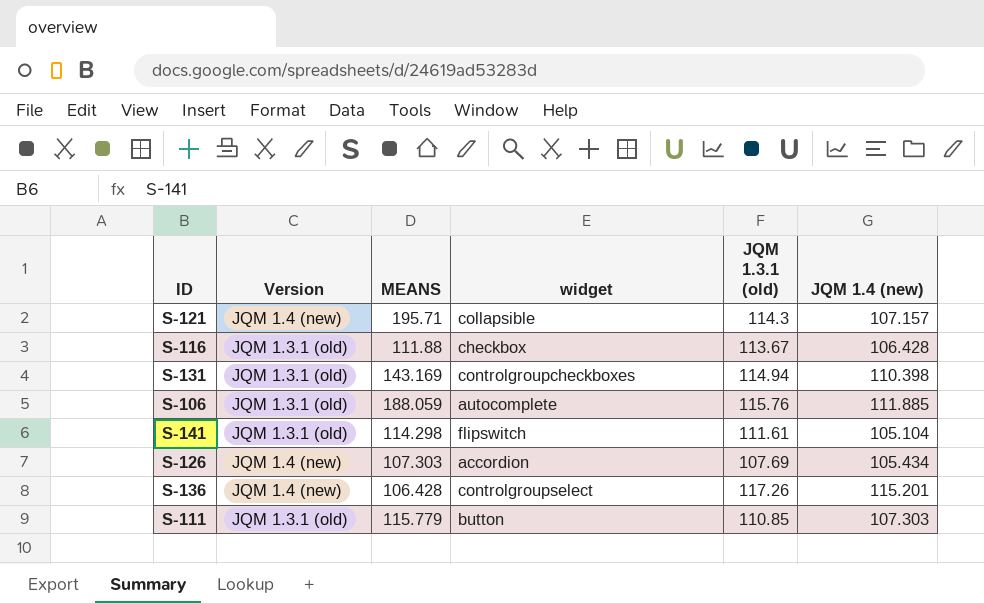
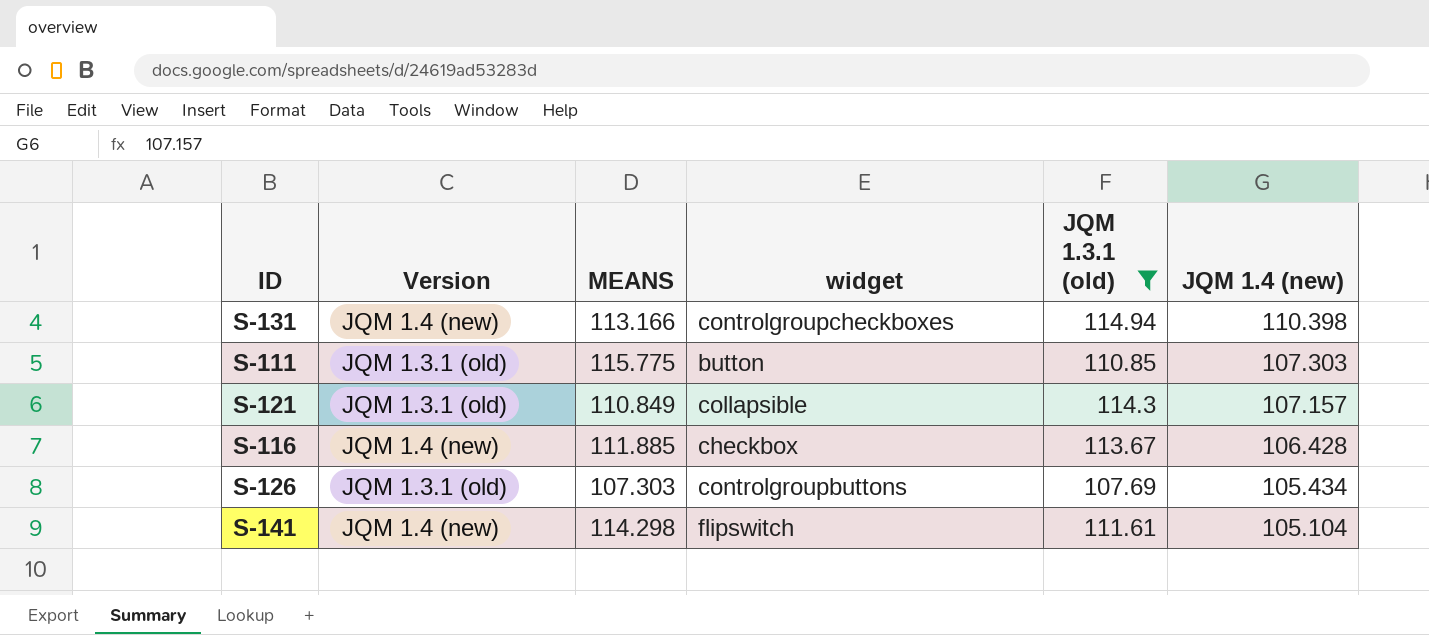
filter: none -> JQM 1.3.1 (old) <= 114.94
row order: none -> JQM 1.4 (new) descending
S-131 | Version: JQM 1.3.1 (old) -> JQM 1.4 (new)
S-131 | MEANS: 143.169 -> 113.166
S-111 | MEANS: 115.779 -> 115.775
S-121 | Version: JQM 1.4 (new) -> JQM 1.3.1 (old)
S-121 | MEANS: 195.71 -> 110.849
S-116 | Version: JQM 1.3.1 (old) -> JQM 1.4 (new)
S-116 | MEANS: 111.88 -> 111.885
S-126 | Version: JQM 1.4 (new) -> JQM 1.3.1 (old)
S-126 | widget: accordion -> controlgroupbuttons
S-141 | Version: JQM 1.3.1 (old) -> JQM 1.4 (new)

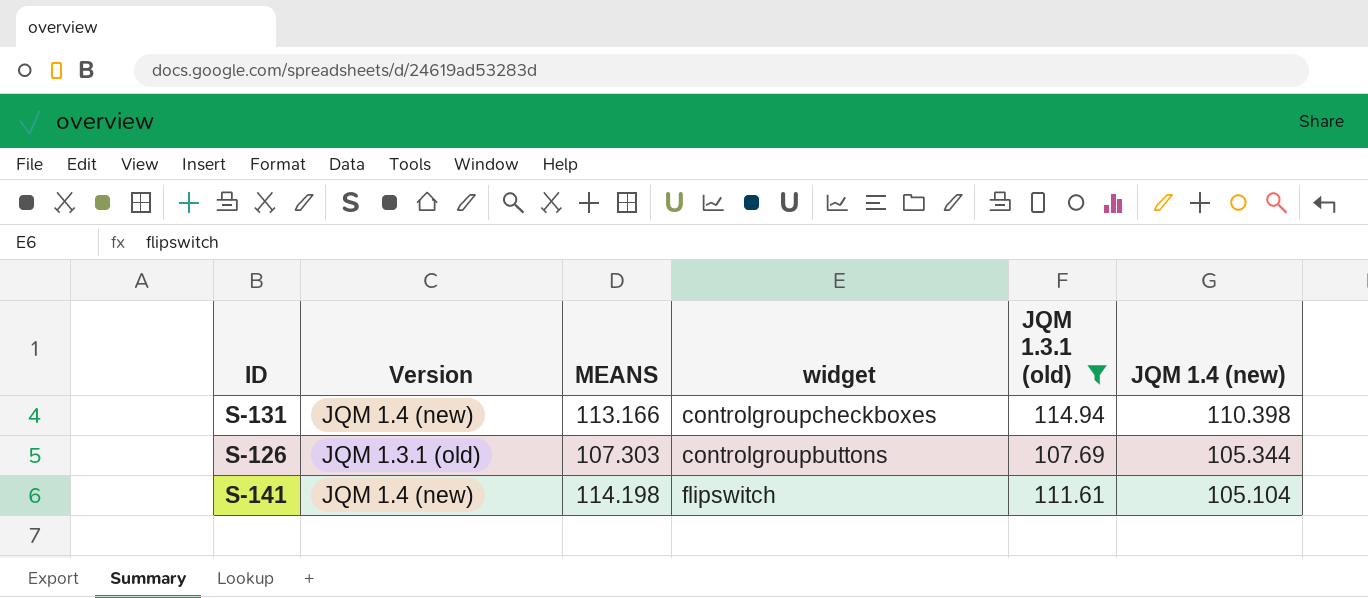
row S-111: JQM 1.3.1 (old) | 115.775 | button | 110.85 | 107.303 -> none
row S-121: JQM 1.3.1 (old) | 110.849 | collapsible | 114.3 | 107.157 -> none
row S-116: JQM 1.4 (new) | 111.885 | checkbox | 113.67 | 106.428 -> none
S-126 | JQM 1.4 (new): 105.434 -> 105.344
S-141 | MEANS: 114.298 -> 114.198

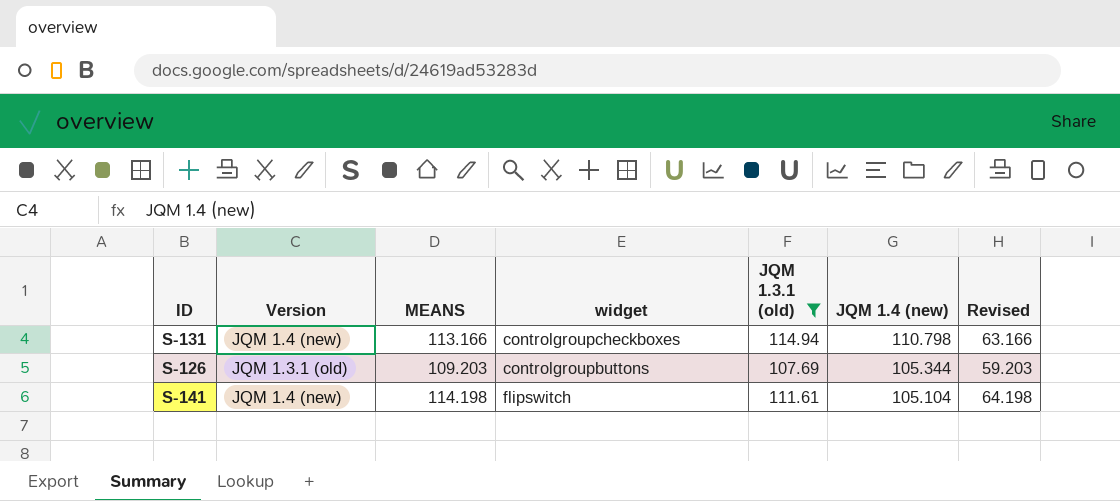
column Revised | formula: none -> [MEANS] - 50
S-131 | JQM 1.4 (new): 110.398 -> 110.798
S-126 | MEANS: 107.303 -> 109.203

